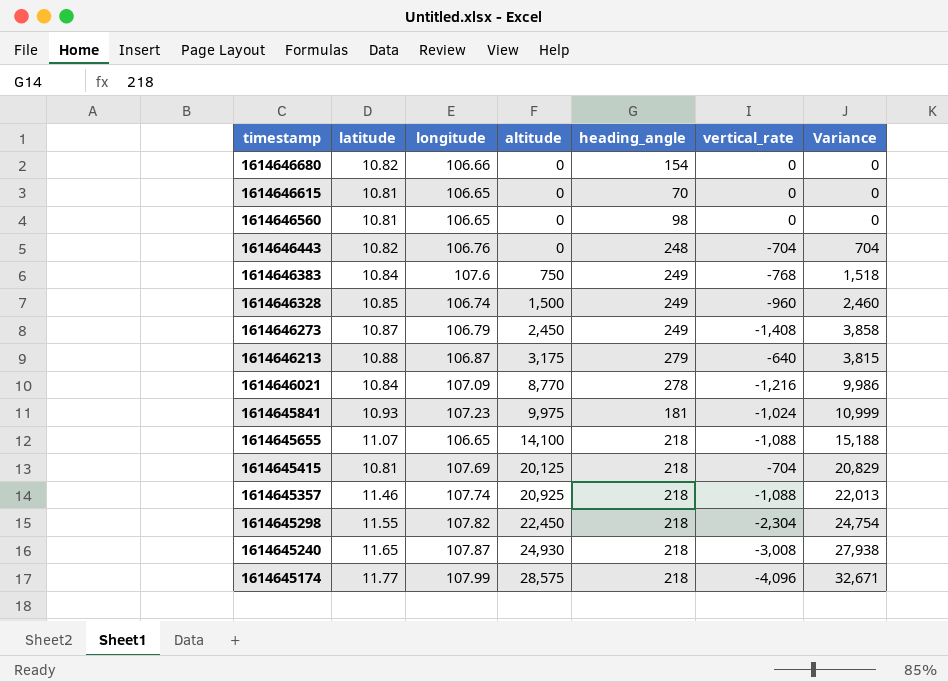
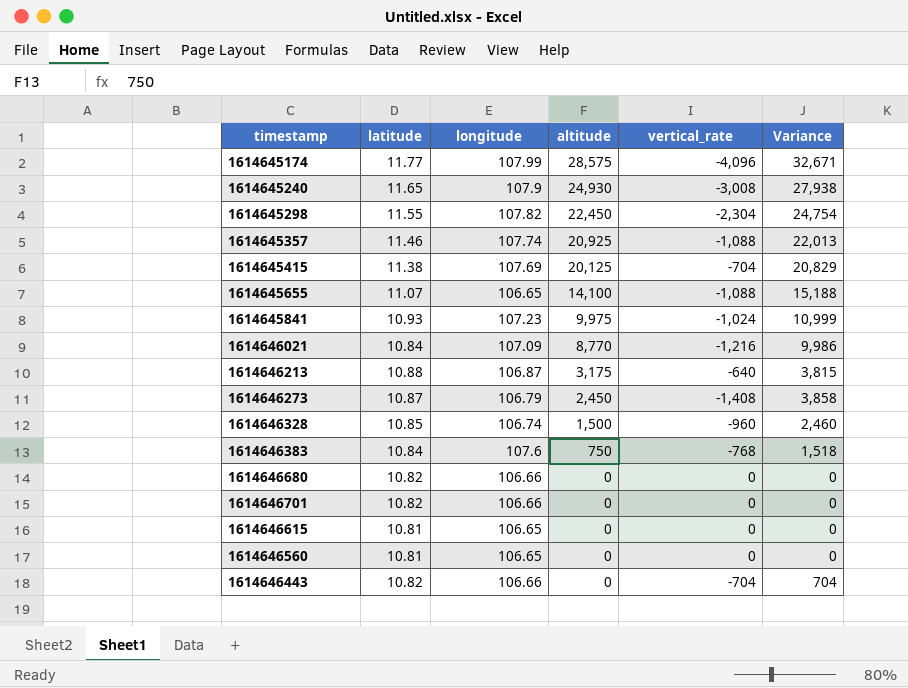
row order: timestamp descending -> altitude descending
column heading_angle | position: 5 -> none
1614645240 | longitude: 107.87 -> 107.9
1614645415 | latitude: 10.81 -> 11.38
row 1614646701: none -> 10.82 | 106.66 | 0 | 0 | 0
1614646443 | longitude: 106.76 -> 106.66

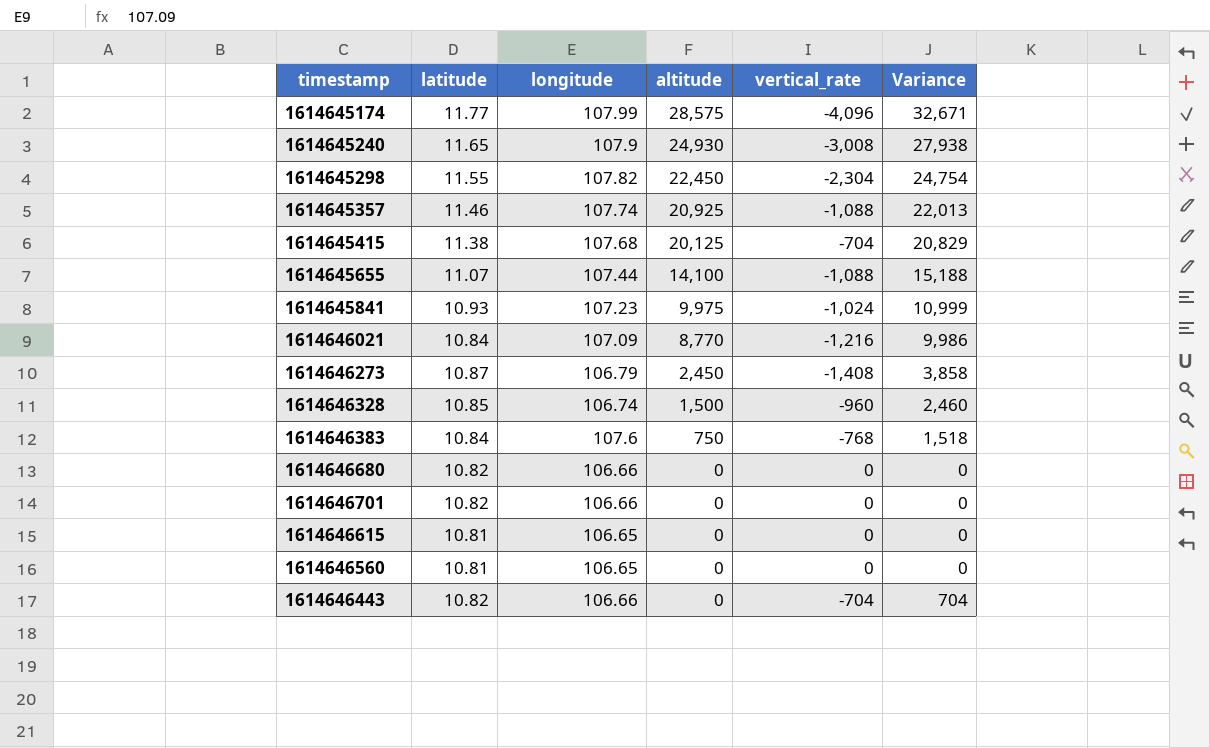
row 1614646213: 10.88 | 106.87 | 3,175 | -640 | 3,815 -> none
1614645415 | longitude: 107.69 -> 107.68
1614645655 | longitude: 106.65 -> 107.44

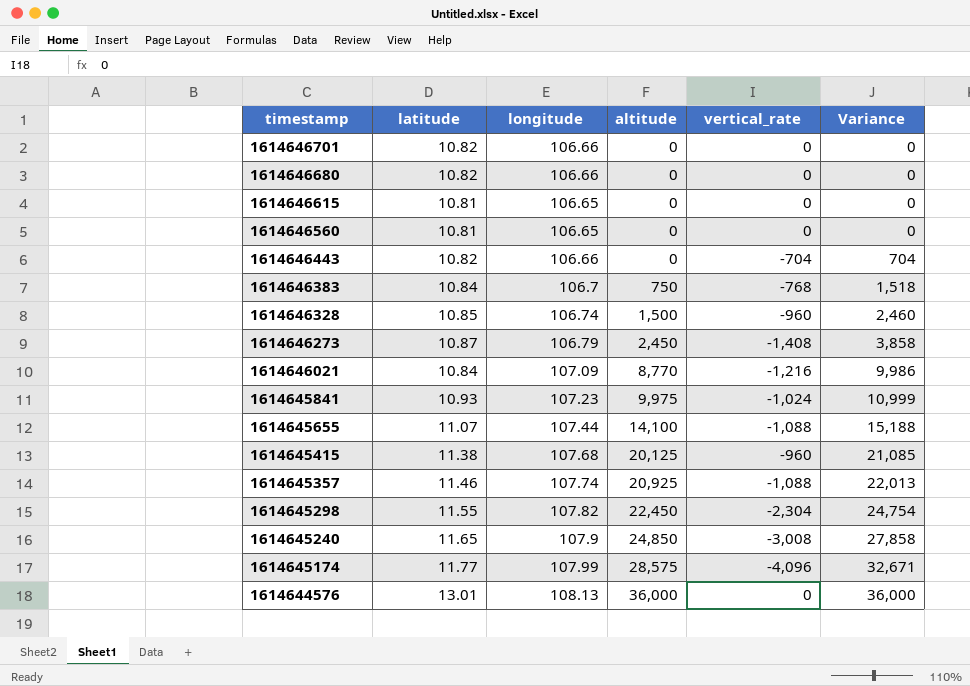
row order: altitude descending -> timestamp descending
1614646383 | longitude: 107.6 -> 106.7
1614645415 | vertical_rate: -704 -> -960
1614645415 | Variance: 20,829 -> 21,085
1614645240 | altitude: 24,930 -> 24,850
1614645240 | Variance: 27,938 -> 27,858
row 1614644576: none -> 13.01 | 108.13 | 36,000 | 0 | 36,000

